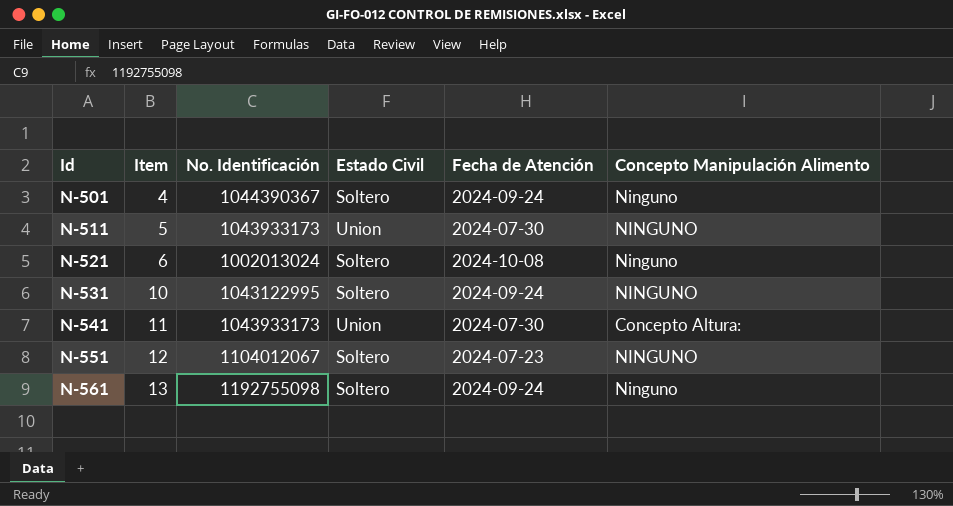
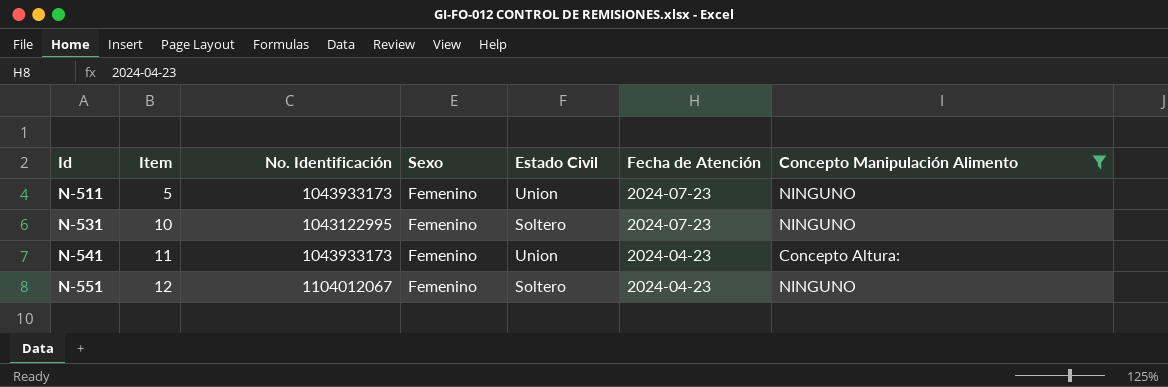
filter: none -> Concepto Manipulación Alimento != Ninguno
column Sexo | position: none -> 4
N-511 | Fecha de Atención: 2024-07-30 -> 2024-07-23
N-531 | Fecha de Atención: 2024-09-24 -> 2024-07-23
N-541 | Fecha de Atención: 2024-07-30 -> 2024-04-23
N-551 | Fecha de Atención: 2024-07-23 -> 2024-04-23

